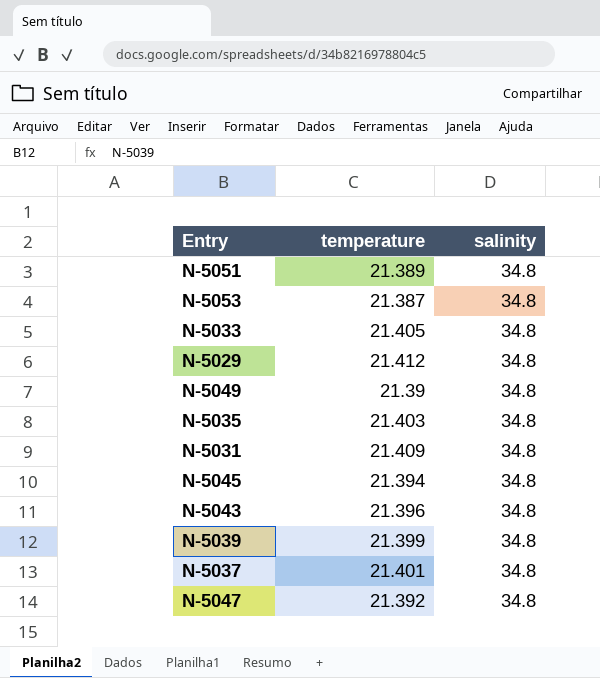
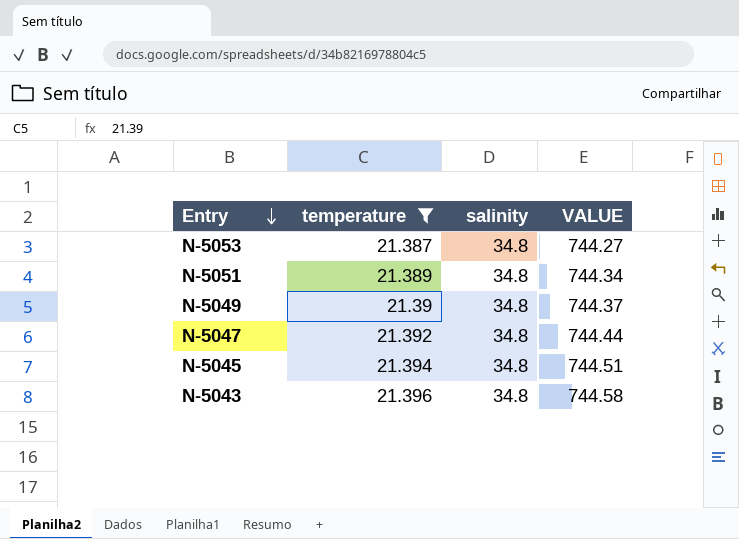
filter: none -> temperature <= 21.396
row order: none -> Entry descending
column VALUE | formula: none -> [temperature] * [salinity]

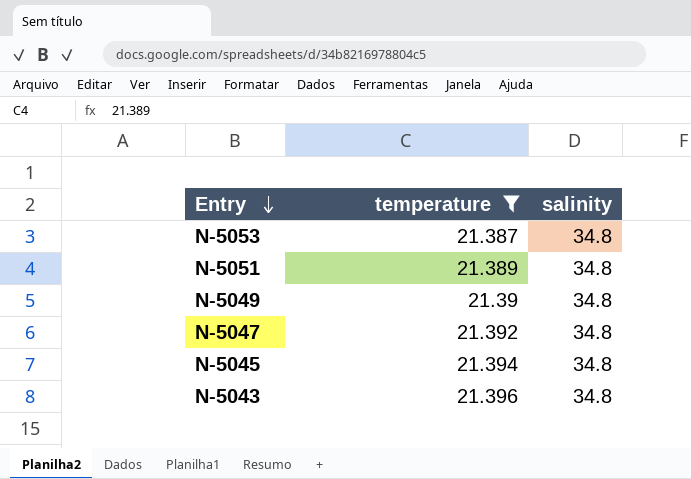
column VALUE | formula: [temperature] * [salinity] -> none

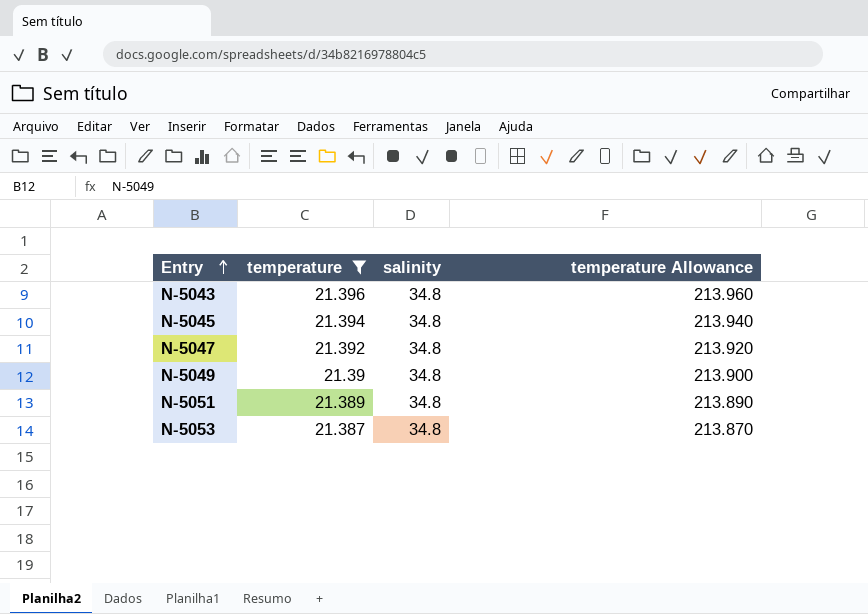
row order: Entry descending -> Entry ascending
column temperature Allowance | formula: none -> [temperature] * 10

